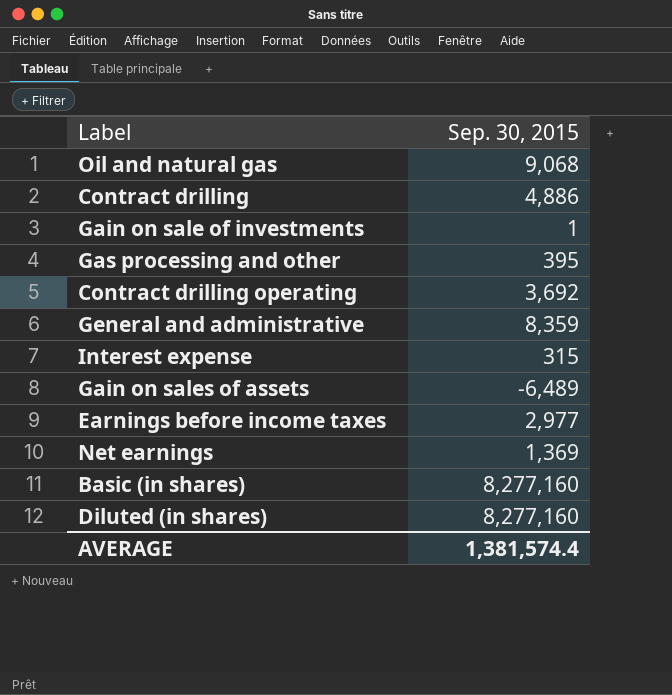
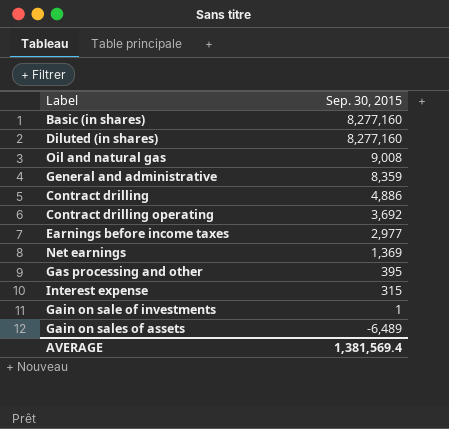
row order: none -> Sep. 30, 2015 descending
Oil and natural gas | Sep. 30, 2015: 9,068 -> 9,008
AVERAGE | Sep. 30, 2015: 1,381,574.4 -> 1,381,569.4

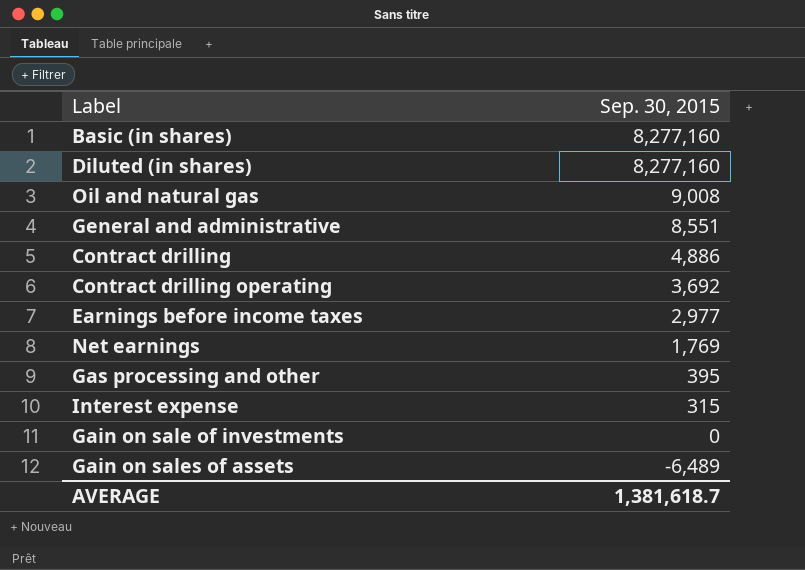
General and administrative | Sep. 30, 2015: 8,359 -> 8,551
Net earnings | Sep. 30, 2015: 1,369 -> 1,769
Gain on sale of investments | Sep. 30, 2015: 1 -> 0
AVERAGE | Sep. 30, 2015: 1,381,569.4 -> 1,381,618.7

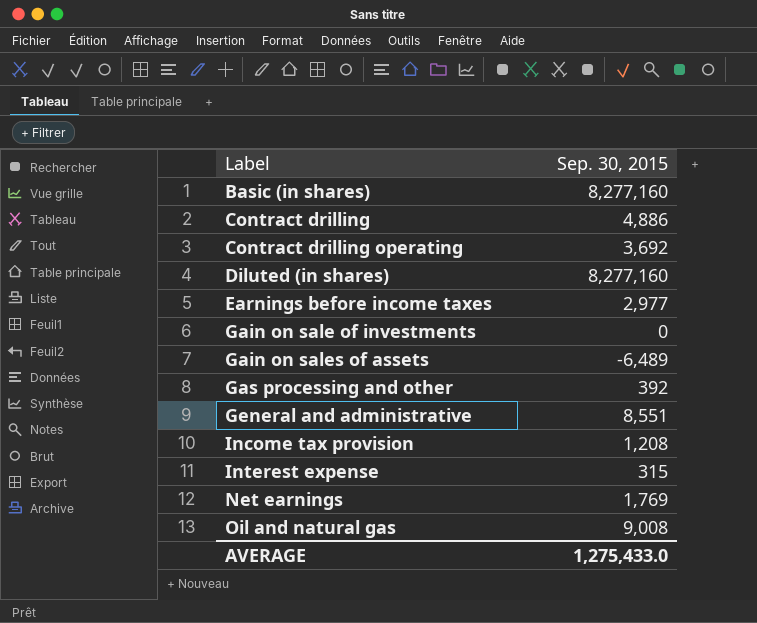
row order: Sep. 30, 2015 descending -> Label ascending
Gas processing and other | Sep. 30, 2015: 395 -> 392
row Income tax provision: none -> 1,208
AVERAGE | Sep. 30, 2015: 1,381,618.7 -> 1,275,433.0

